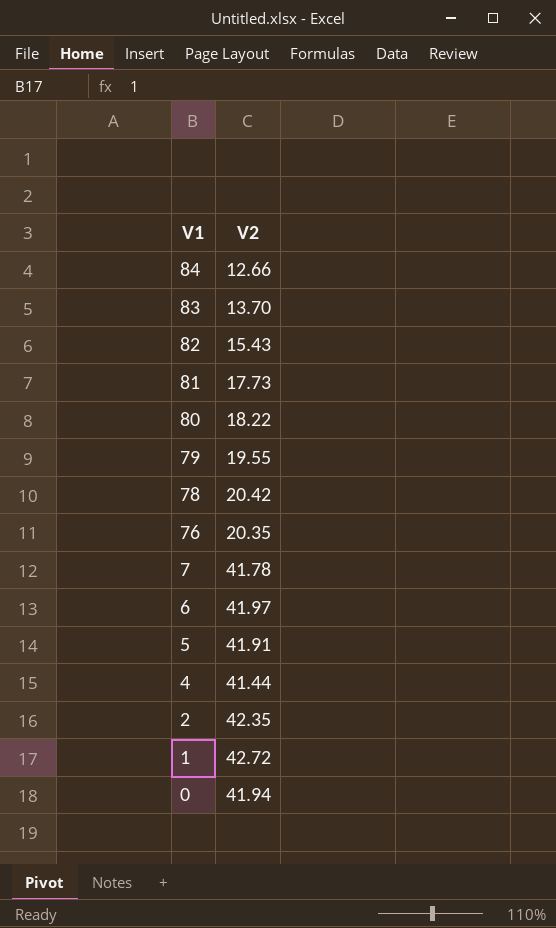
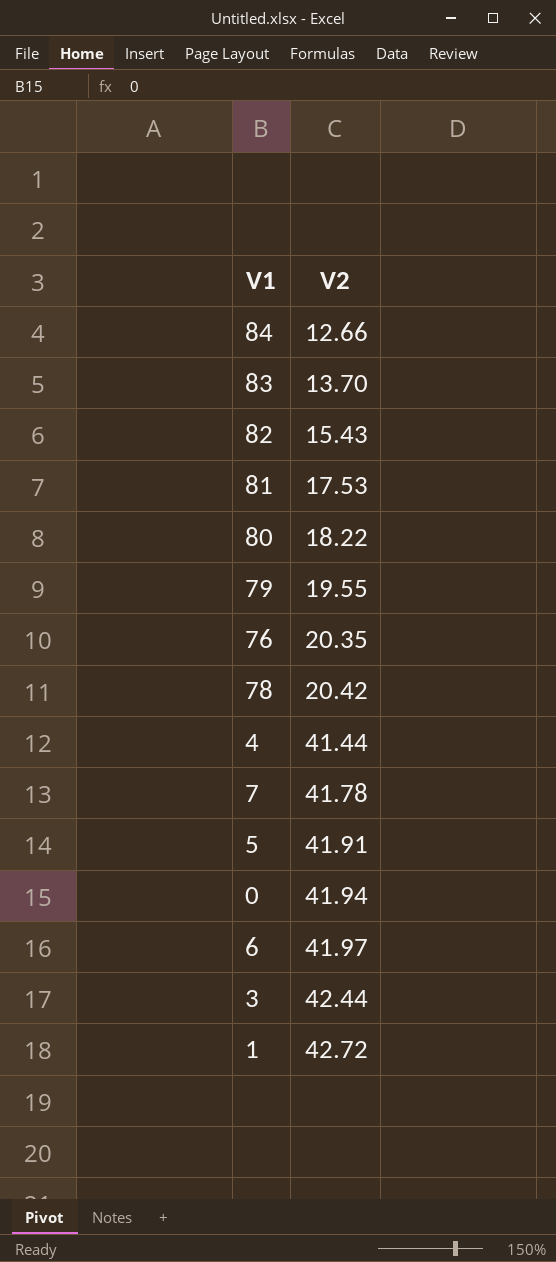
row order: V1 descending -> V2 ascending
row 2: 42.35 -> none
81 | V2: 17.73 -> 17.53
row 3: none -> 42.44

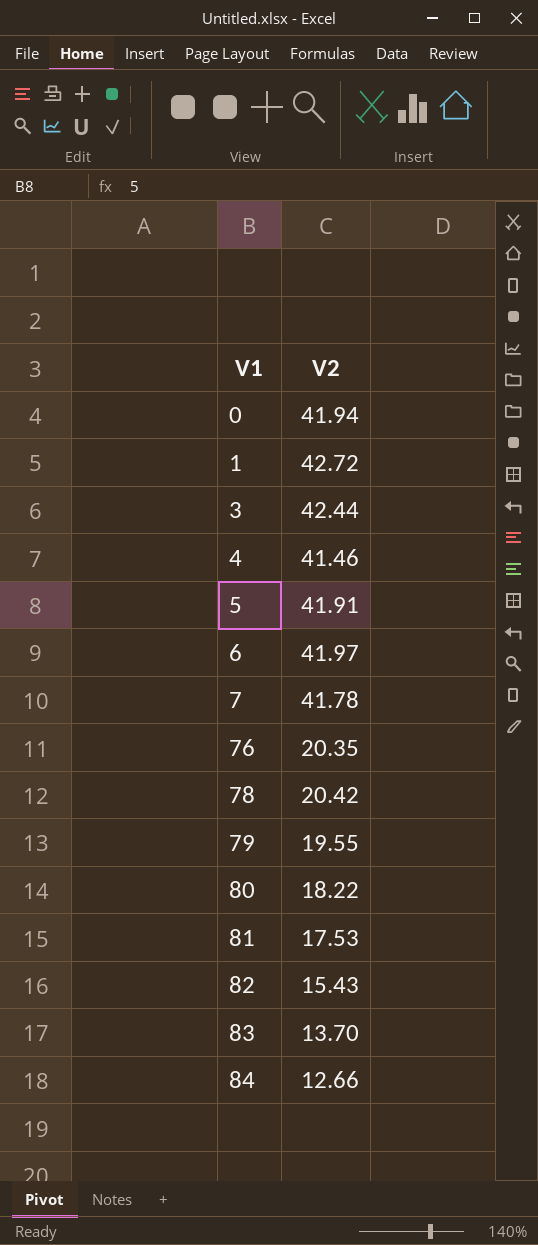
row order: V2 ascending -> V1 ascending
4 | V2: 41.44 -> 41.46

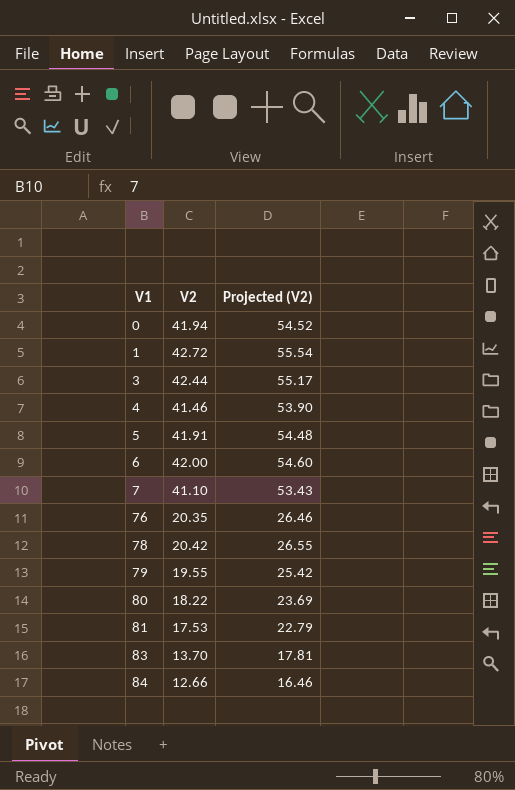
column Projected (V2) | formula: none -> [V2] * 1.3
row 82: 15.43 -> none
6 | V2: 41.97 -> 42.00
7 | V2: 41.78 -> 41.10

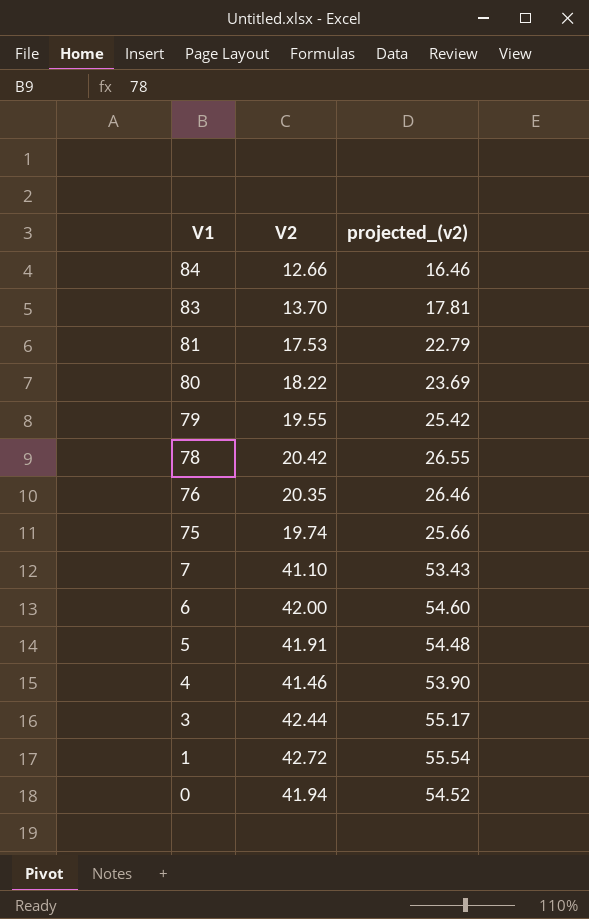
row order: V1 ascending -> V1 descending
column name: Projected (V2) -> projected_(v2)
row 75: none -> 19.74 | 25.66

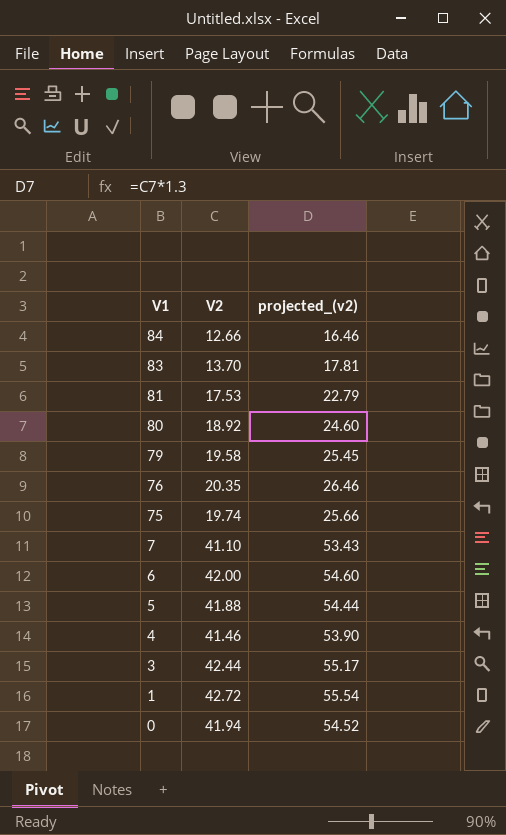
row 78: 20.42 | 26.55 -> none
80 | V2: 18.22 -> 18.92
80 | projected_(v2): 23.69 -> 24.60
79 | V2: 19.55 -> 19.58
79 | projected_(v2): 25.42 -> 25.45
5 | V2: 41.91 -> 41.88
5 | projected_(v2): 54.48 -> 54.44

